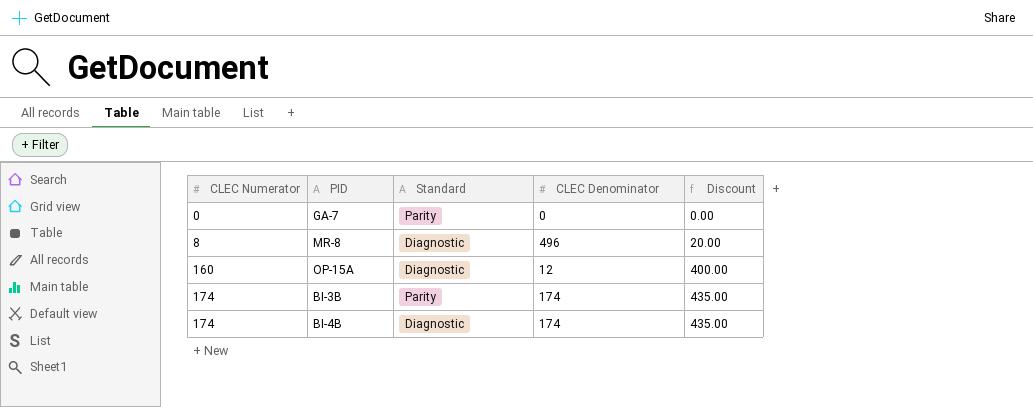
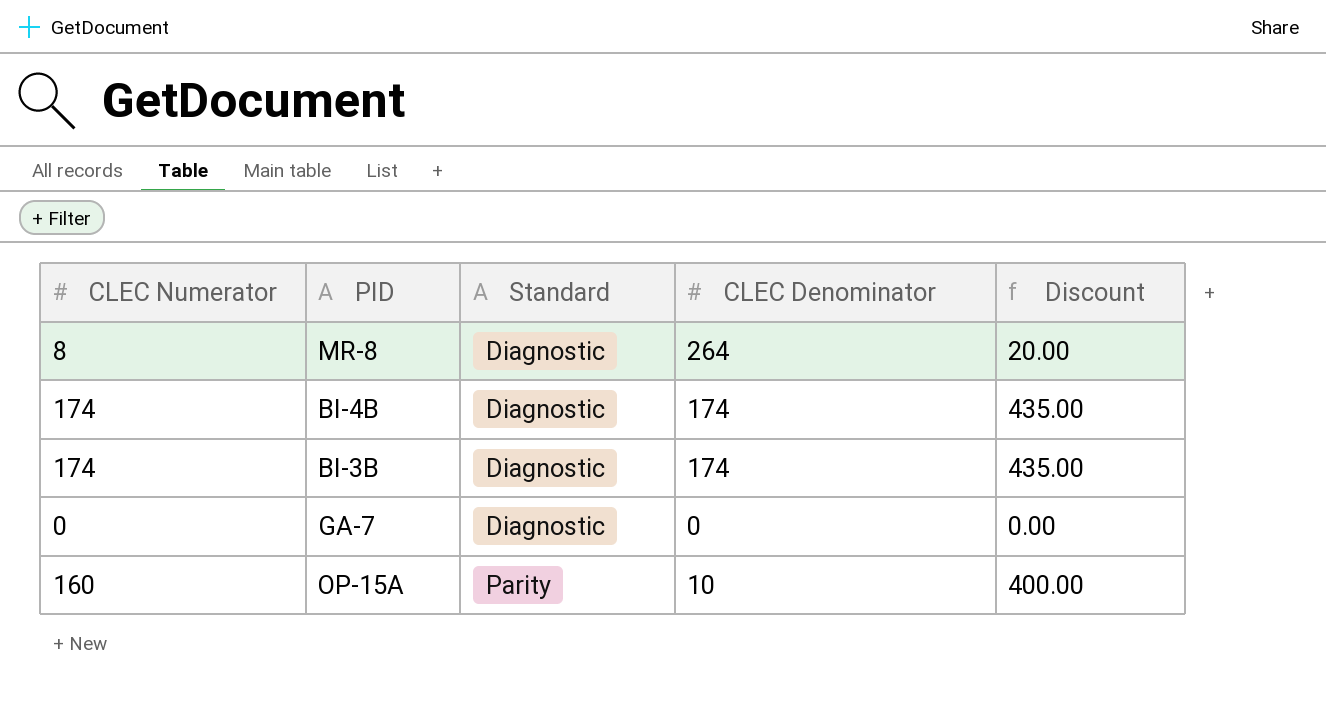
row order: CLEC Numerator ascending -> Standard ascending
MR-8 | CLEC Denominator: 496 -> 264
BI-3B | Standard: Parity -> Diagnostic
GA-7 | Standard: Parity -> Diagnostic
OP-15A | Standard: Diagnostic -> Parity
OP-15A | CLEC Denominator: 12 -> 10

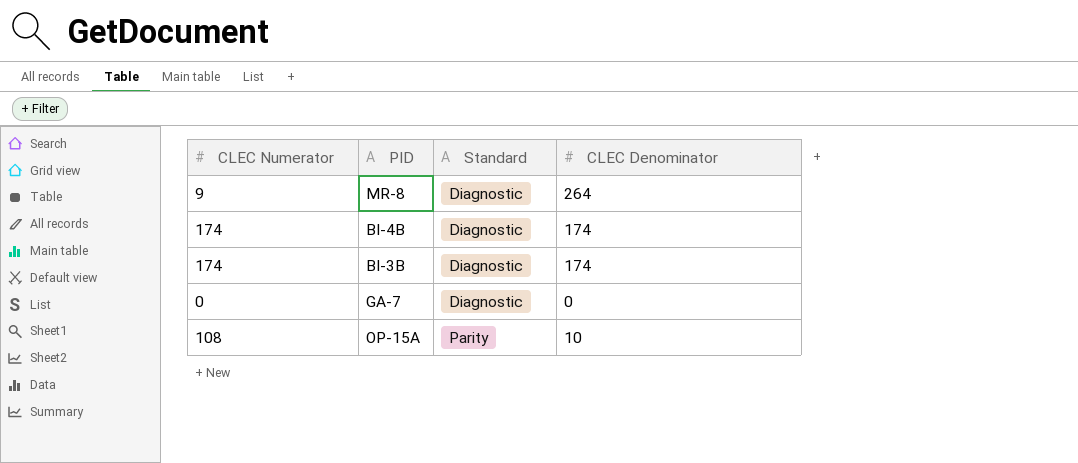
column Discount | formula: [CLEC Numerator] * 2.5 -> none
MR-8 | CLEC Numerator: 8 -> 9
OP-15A | CLEC Numerator: 160 -> 108

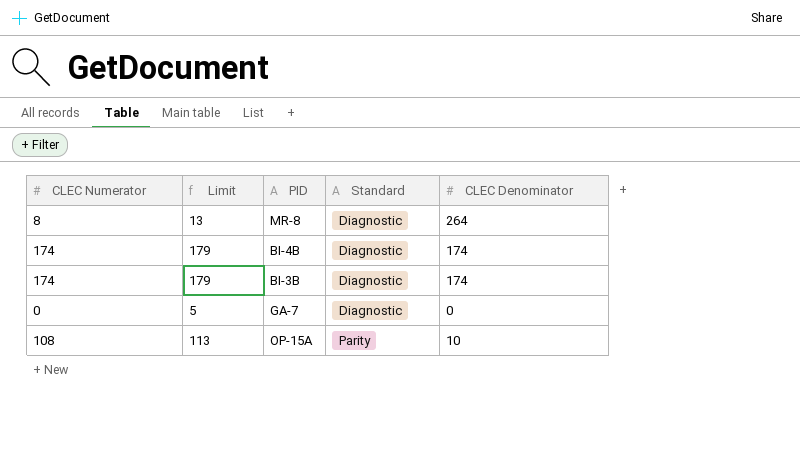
column Limit | formula: none -> [CLEC Numerator] + 5
MR-8 | CLEC Numerator: 9 -> 8

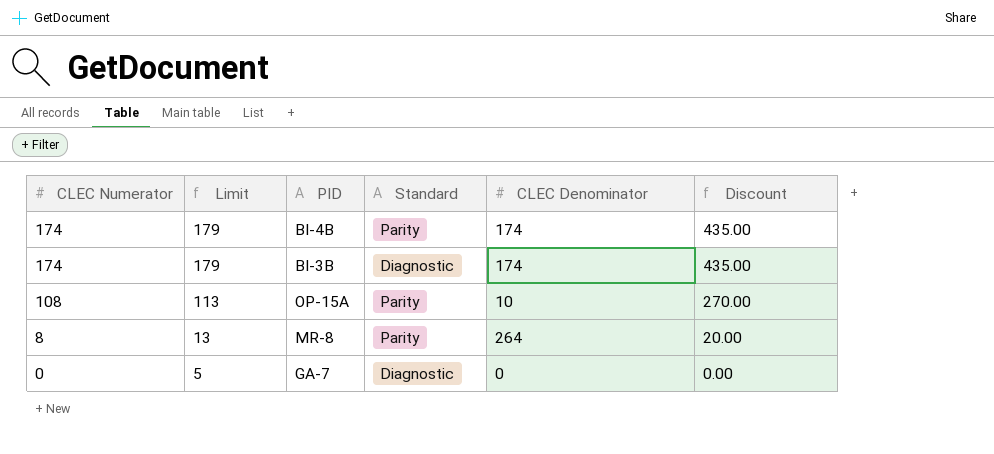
row order: Standard ascending -> CLEC Numerator descending
column Discount | formula: none -> [CLEC Numerator] * 2.5
BI-4B | Standard: Diagnostic -> Parity
MR-8 | Standard: Diagnostic -> Parity

